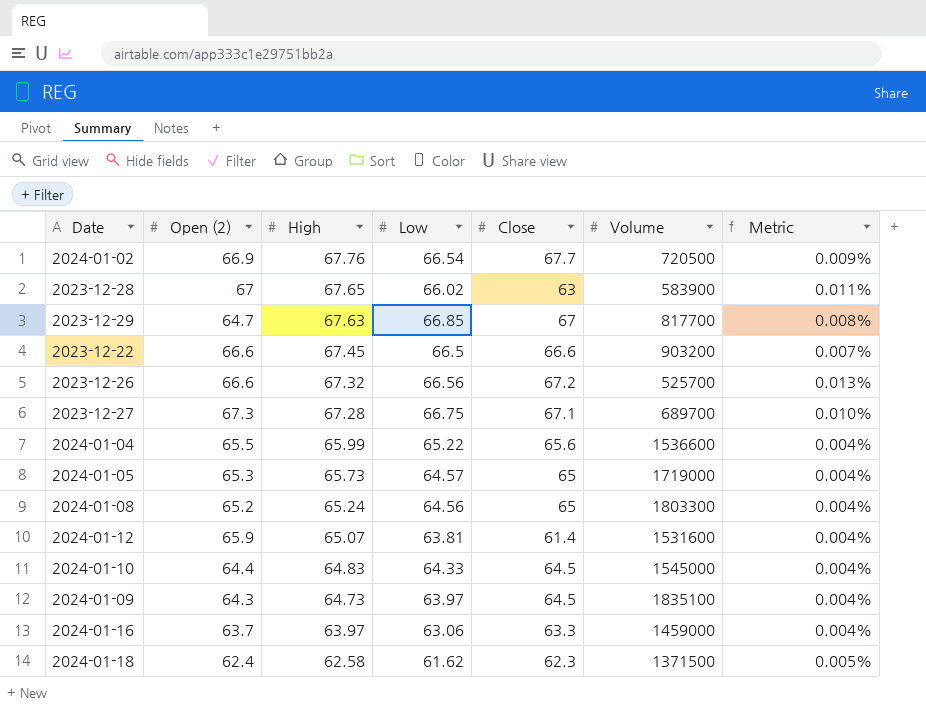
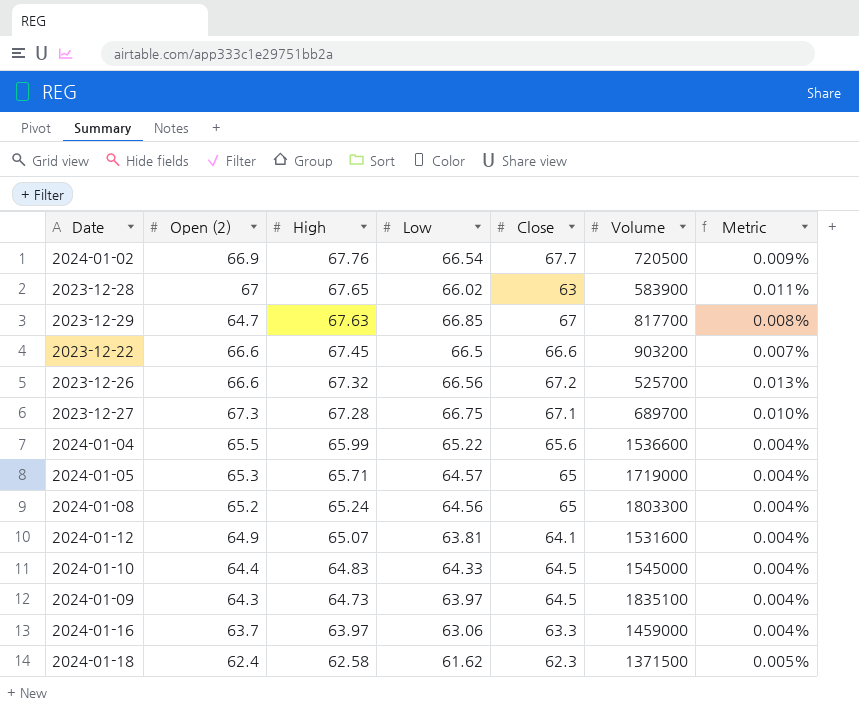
2024-01-05 | High: 65.73 -> 65.71
2024-01-12 | Open (2): 65.9 -> 64.9
2024-01-12 | Close: 61.4 -> 64.1

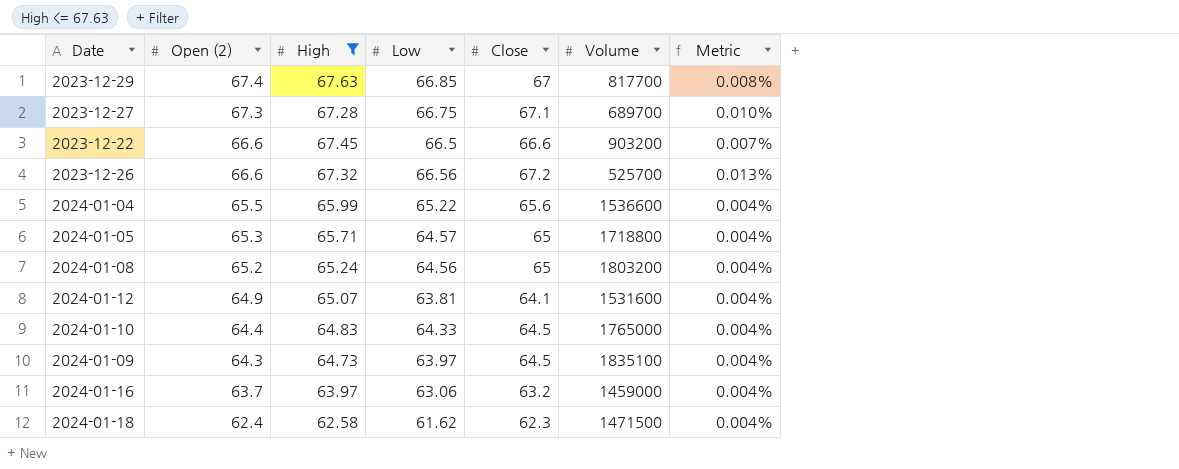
filter: none -> High <= 67.63
row order: High descending -> Open (2) descending
2023-12-29 | Open (2): 64.7 -> 67.4
2024-01-05 | Volume: 1719000 -> 1718800
2024-01-08 | Volume: 1803300 -> 1803200
2024-01-10 | Volume: 1545000 -> 1765000
2024-01-16 | Close: 63.3 -> 63.2
2024-01-18 | Volume: 1371500 -> 1471500
2024-01-18 | Metric: 0.005% -> 0.004%

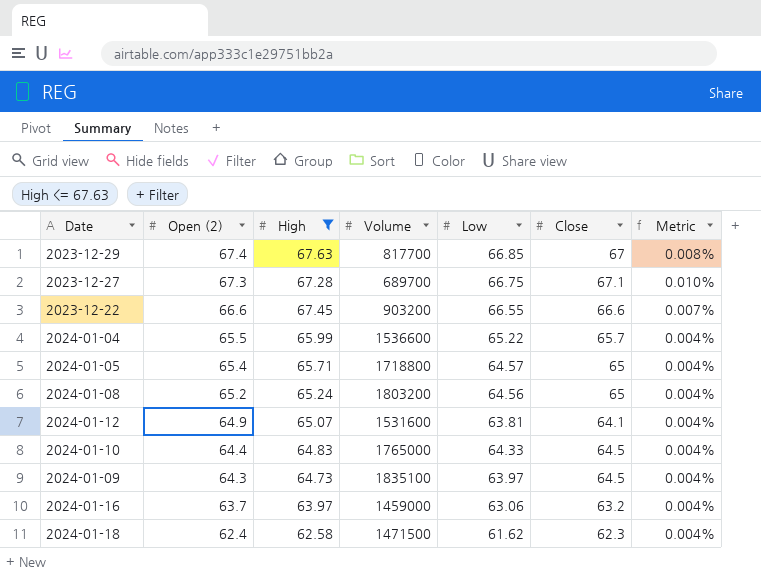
column Volume | position: 6 -> 4
row 2023-12-26: 66.6 | 67.32 | 66.56 | 67.2 | 525700 | 0.013% -> none
2023-12-22 | Low: 66.5 -> 66.55
2024-01-04 | Close: 65.6 -> 65.7
2024-01-05 | Open (2): 65.3 -> 65.4

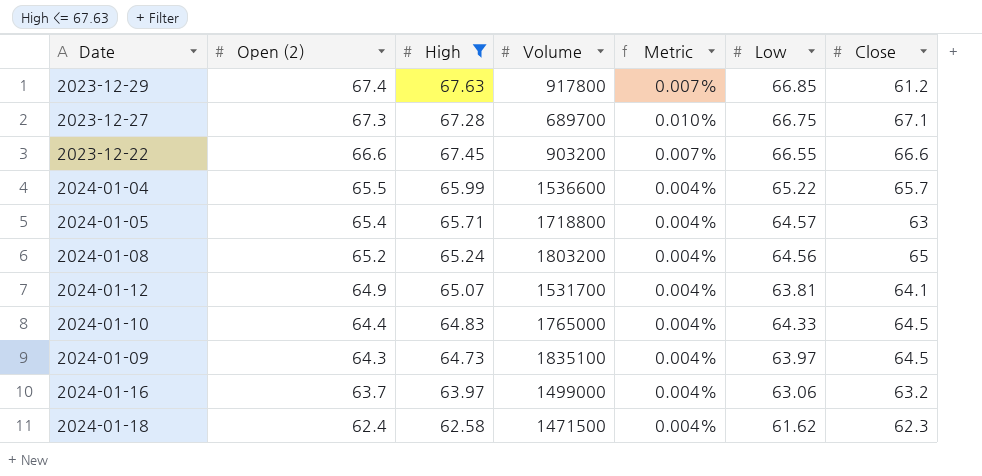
column Metric | position: 7 -> 5
2023-12-29 | Volume: 817700 -> 917800
2023-12-29 | Metric: 0.008% -> 0.007%
2023-12-29 | Close: 67 -> 61.2
2024-01-05 | Close: 65 -> 63
2024-01-12 | Volume: 1531600 -> 1531700
2024-01-16 | Volume: 1459000 -> 1499000

